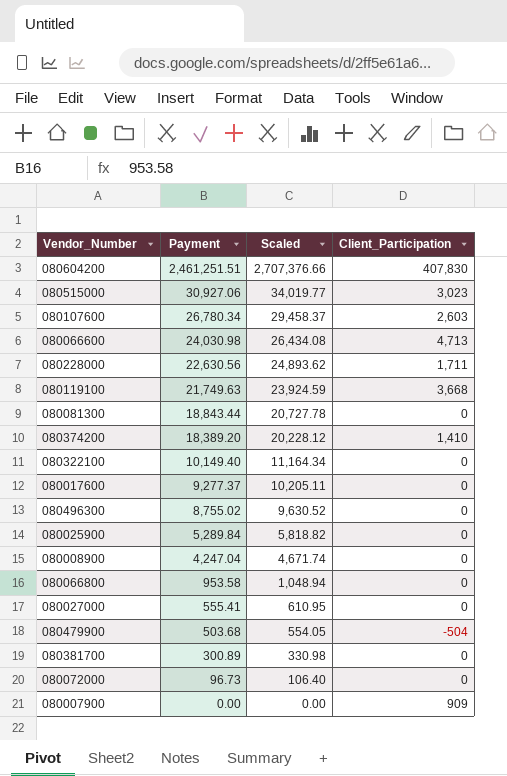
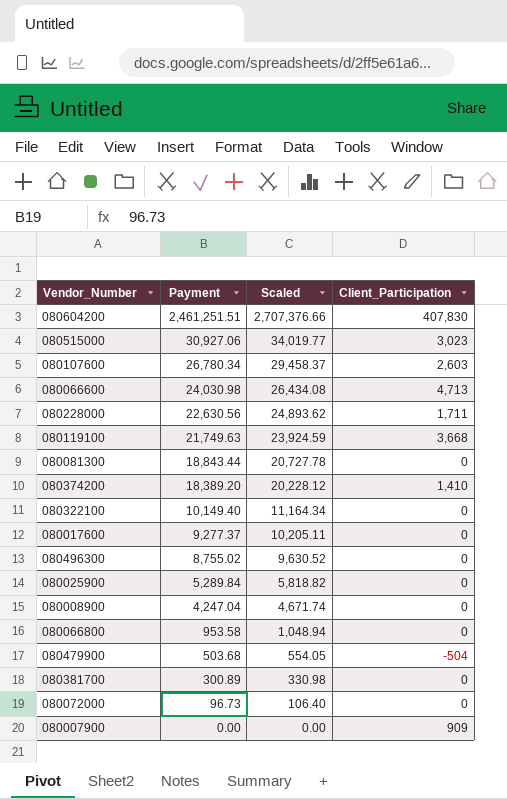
row 080027000: 555.41 | 610.95 | 0 -> none

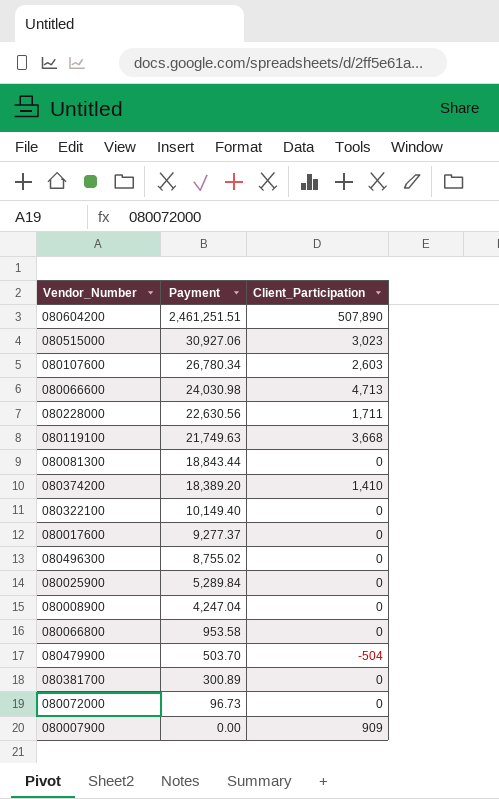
column Scaled | formula: [Payment] * 1.1 -> none
080604200 | Client_Participation: 407,830 -> 507,890
080479900 | Payment: 503.68 -> 503.70

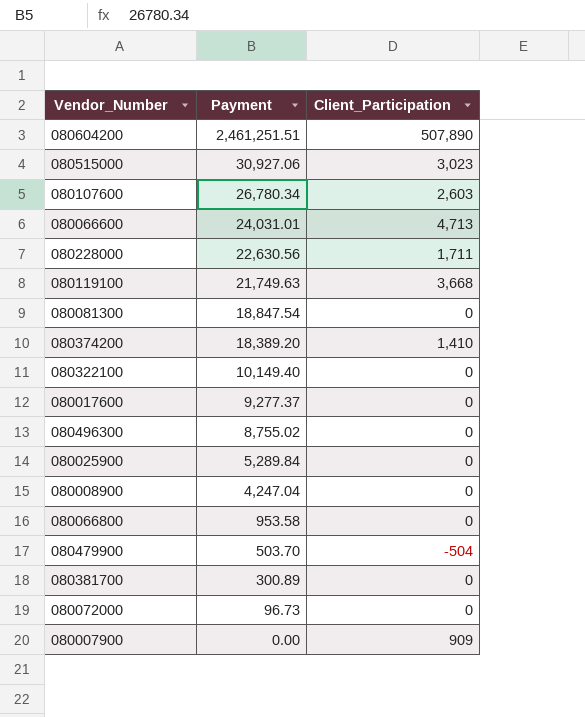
080066600 | Payment: 24,030.98 -> 24,031.01
080081300 | Payment: 18,843.44 -> 18,847.54

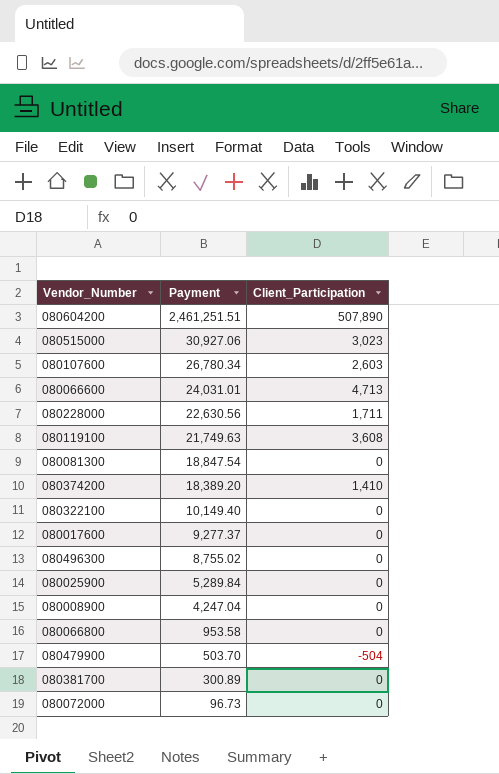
row 080007900: 0.00 | 909 -> none
080119100 | Client_Participation: 3,668 -> 3,608

